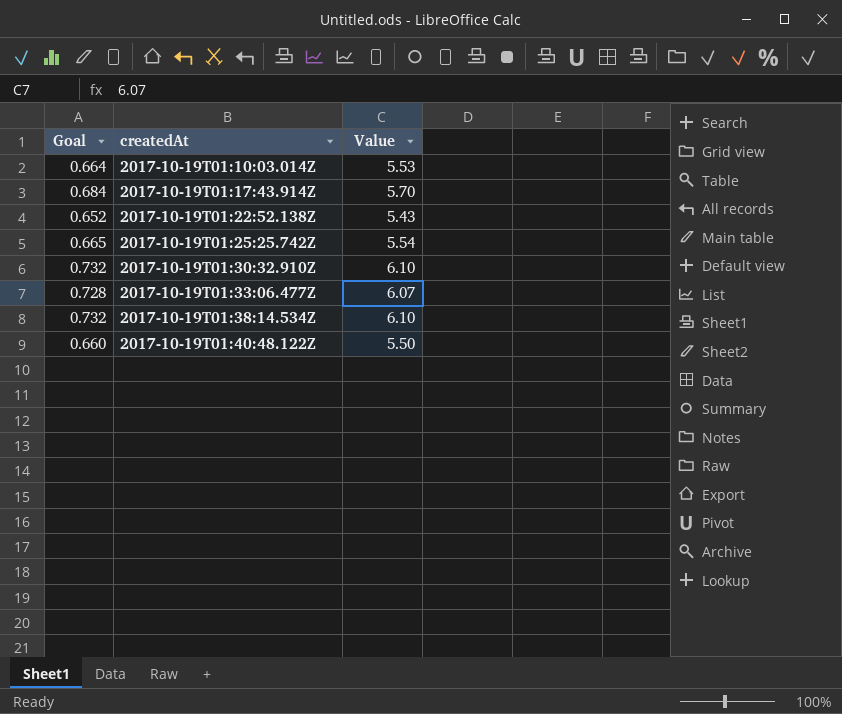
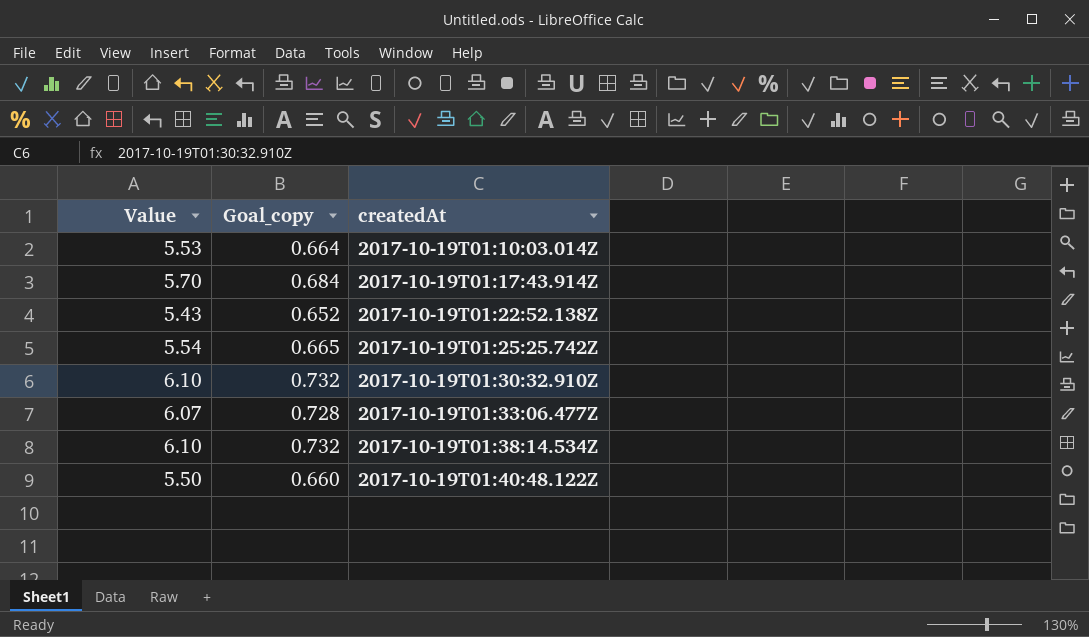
column Value | position: 3 -> 1
column name: Goal -> Goal_copy

